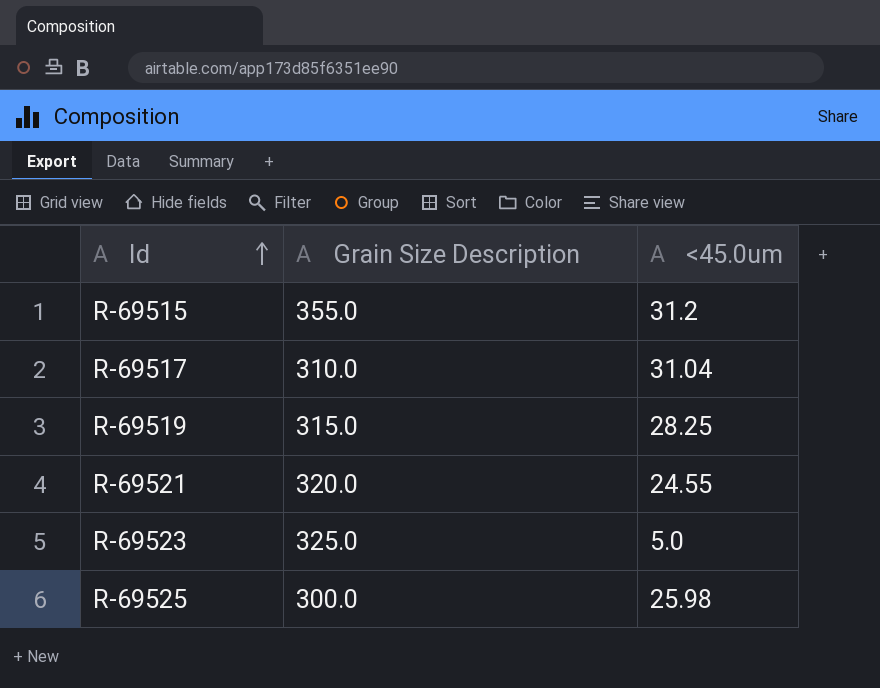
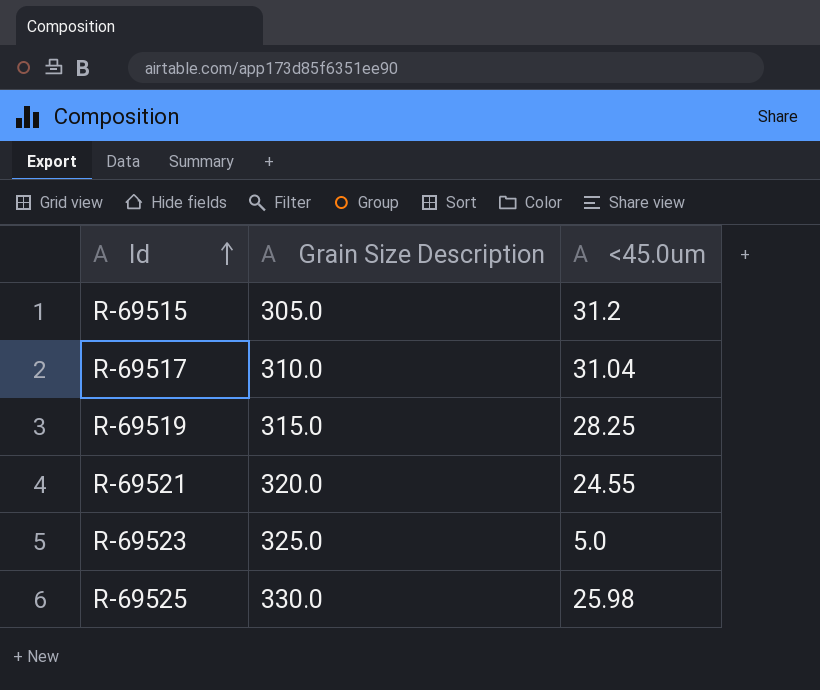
R-69515 | Grain Size Description: 355.0 -> 305.0
R-69525 | Grain Size Description: 300.0 -> 330.0

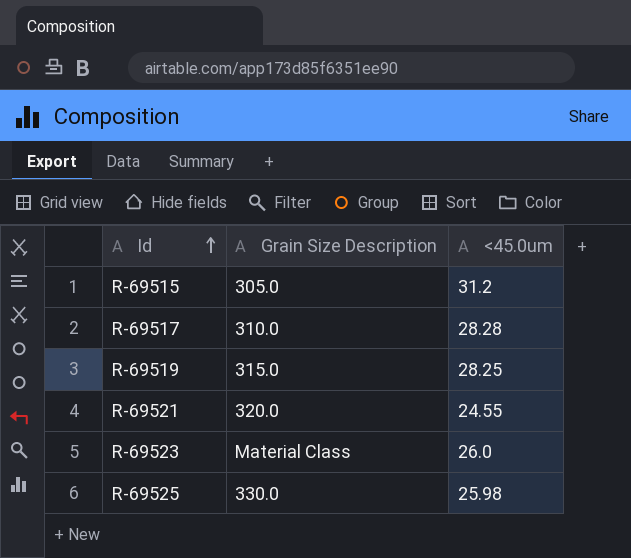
R-69517 | <45.0um: 31.04 -> 28.28
R-69523 | Grain Size Description: 325.0 -> Material Class
R-69523 | <45.0um: 5.0 -> 26.0

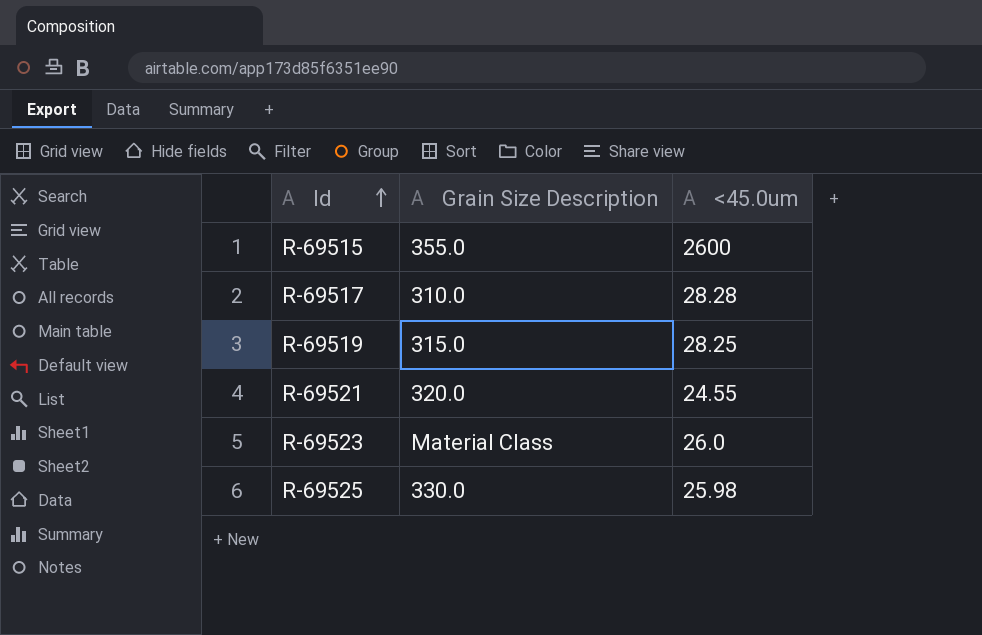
R-69515 | Grain Size Description: 305.0 -> 355.0
R-69515 | <45.0um: 31.2 -> 2600

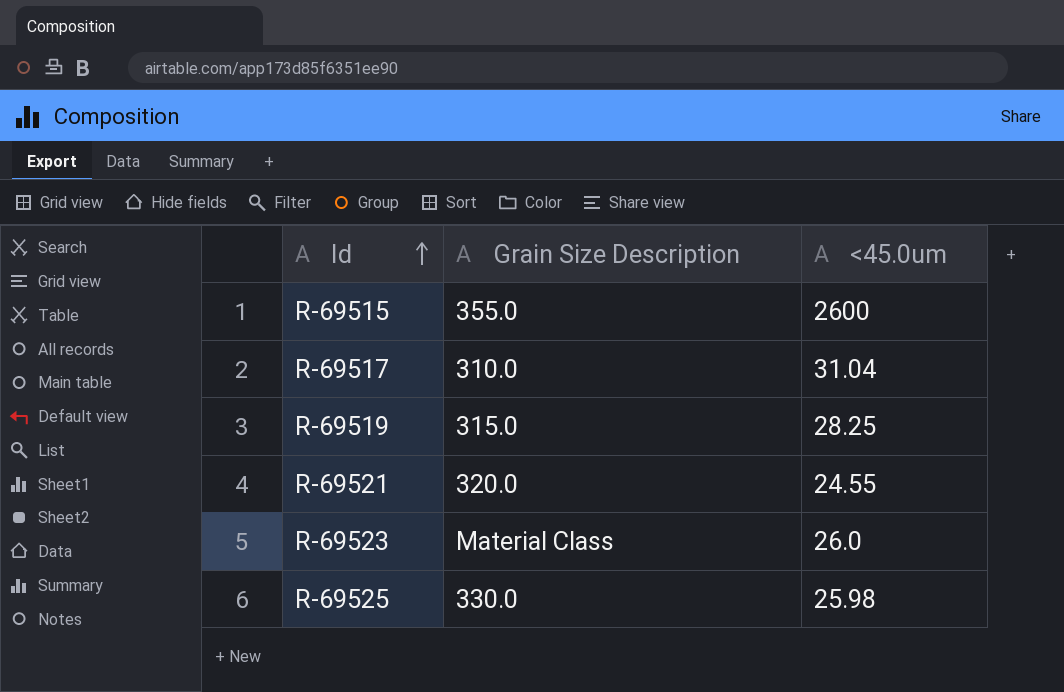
R-69517 | <45.0um: 28.28 -> 31.04

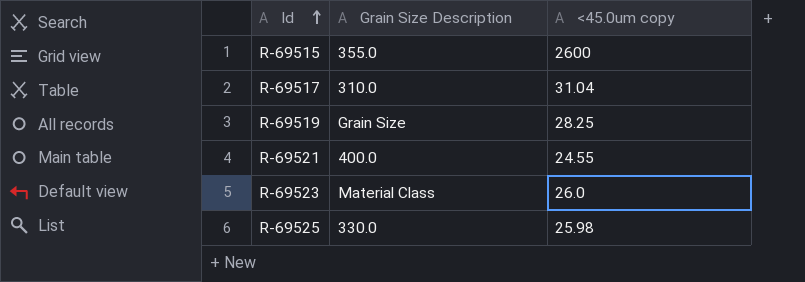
column name: <45.0um -> <45.0um copy
R-69519 | Grain Size Description: 315.0 -> Grain Size
R-69521 | Grain Size Description: 320.0 -> 400.0

